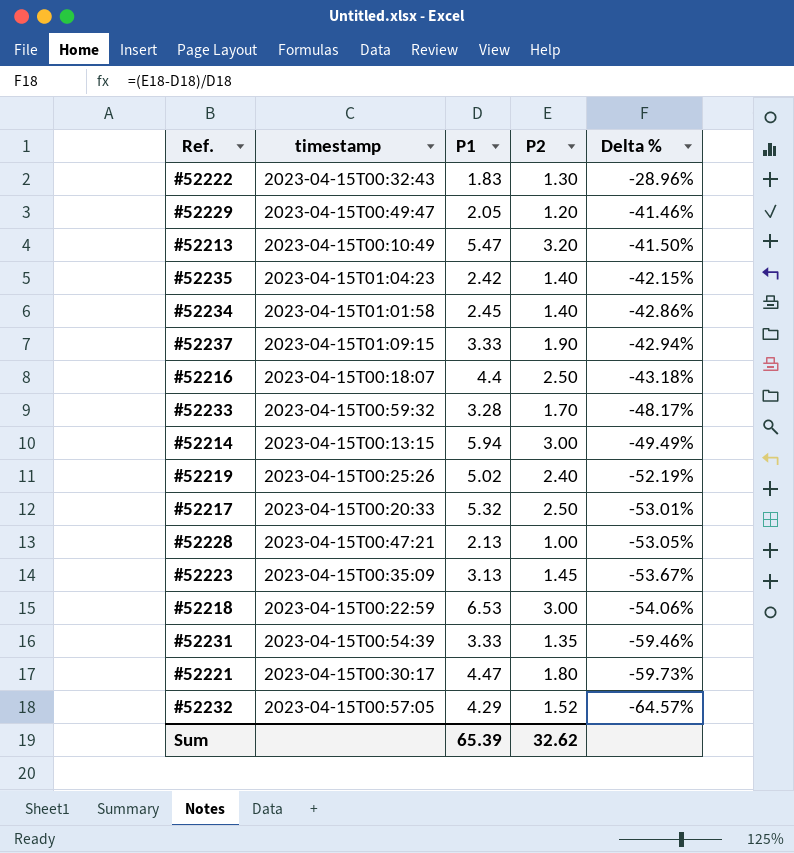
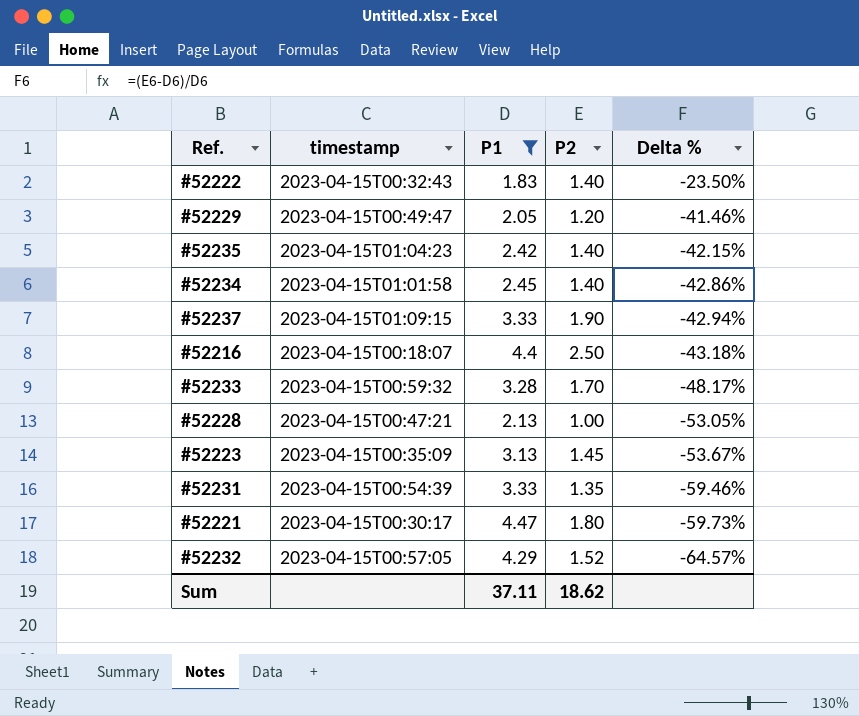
filter: none -> P1 <= 4.47
#52222 | P2: 1.30 -> 1.40
#52222 | Delta %: -28.96% -> -23.50%
Sum | P1: 65.39 -> 37.11
Sum | P2: 32.62 -> 18.62

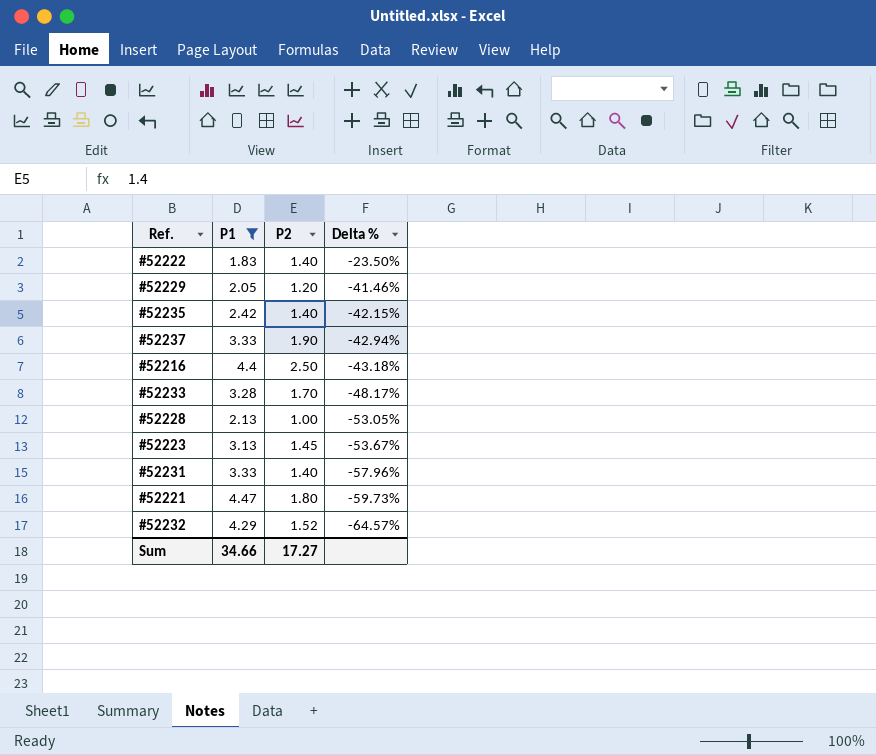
column timestamp | position: 2 -> none
row #52234: 2023-04-15T01:01:58 | 2.45 | 1.40 | -42.86% -> none
#52231 | P2: 1.35 -> 1.40
#52231 | Delta %: -59.46% -> -57.96%
Sum | P1: 37.11 -> 34.66
Sum | P2: 18.62 -> 17.27

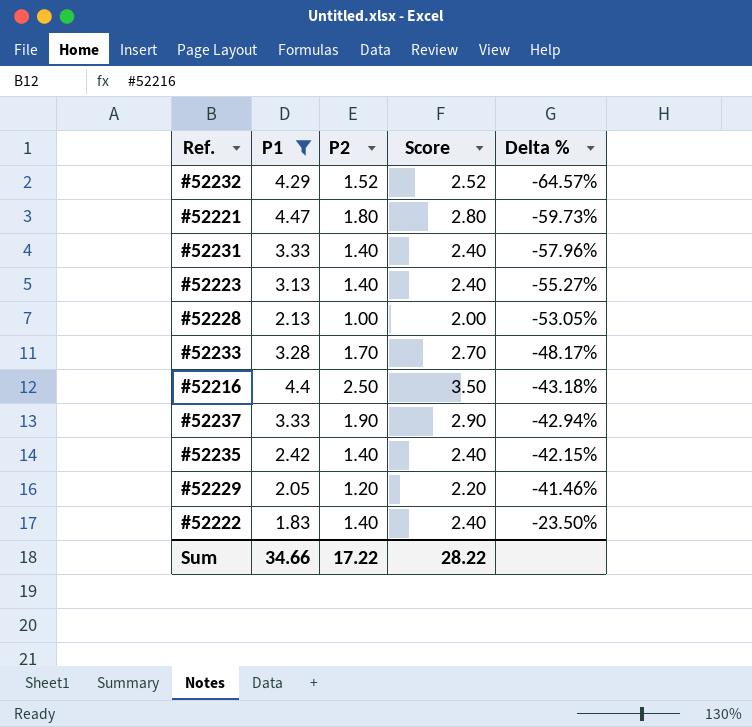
row order: Delta % descending -> Delta % ascending
column Score | formula: none -> [P2] + 1
#52223 | P2: 1.45 -> 1.40
#52223 | Delta %: -53.67% -> -55.27%
Sum | P2: 17.27 -> 17.22

